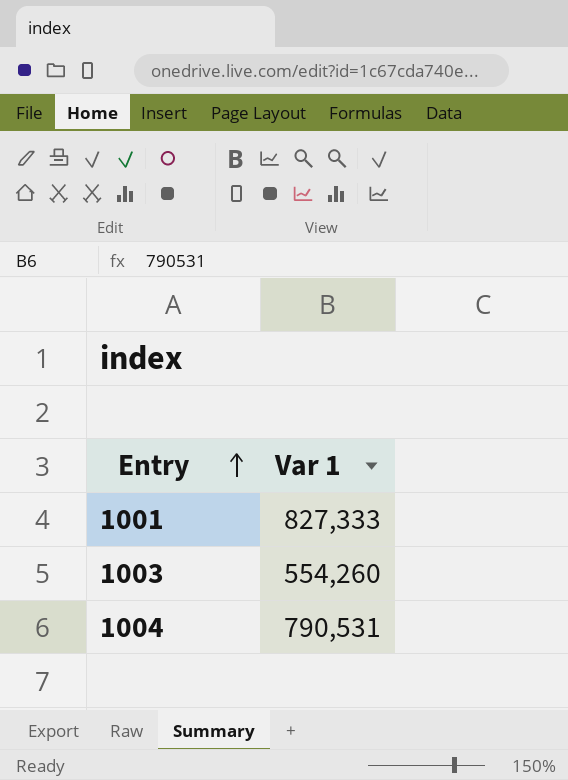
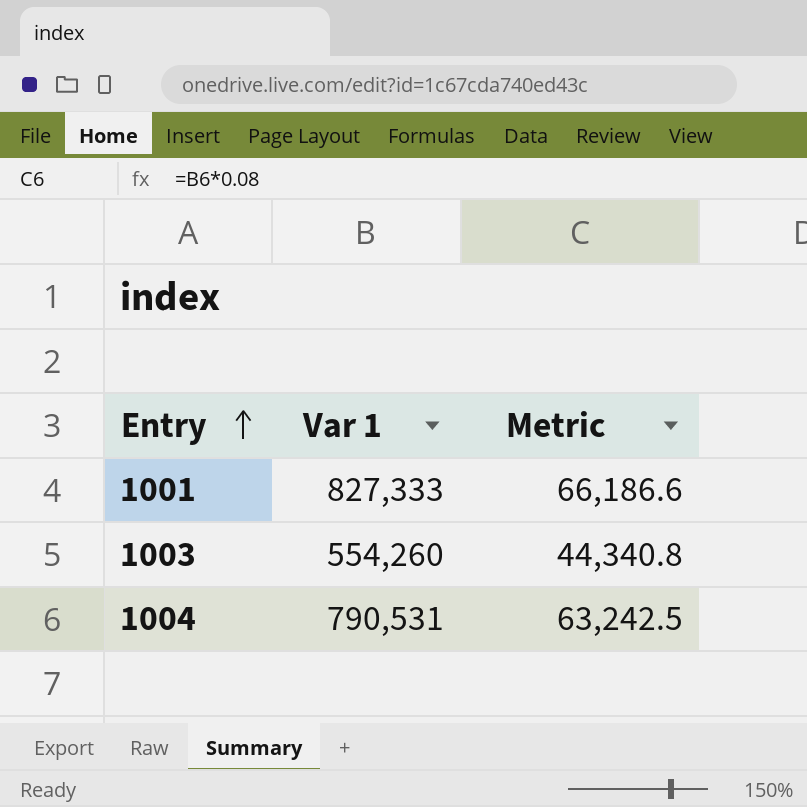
column Metric | formula: none -> [Var 1] * 0.08

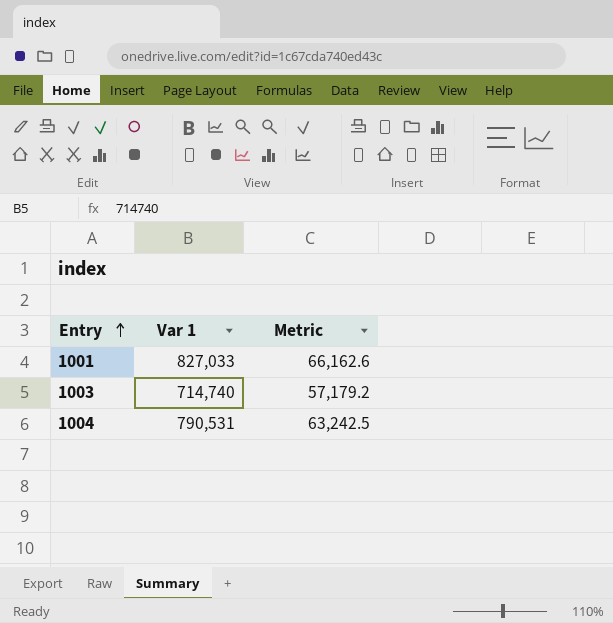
1001 | Var 1: 827,333 -> 827,033
1001 | Metric: 66,186.6 -> 66,162.6
1003 | Var 1: 554,260 -> 714,740
1003 | Metric: 44,340.8 -> 57,179.2

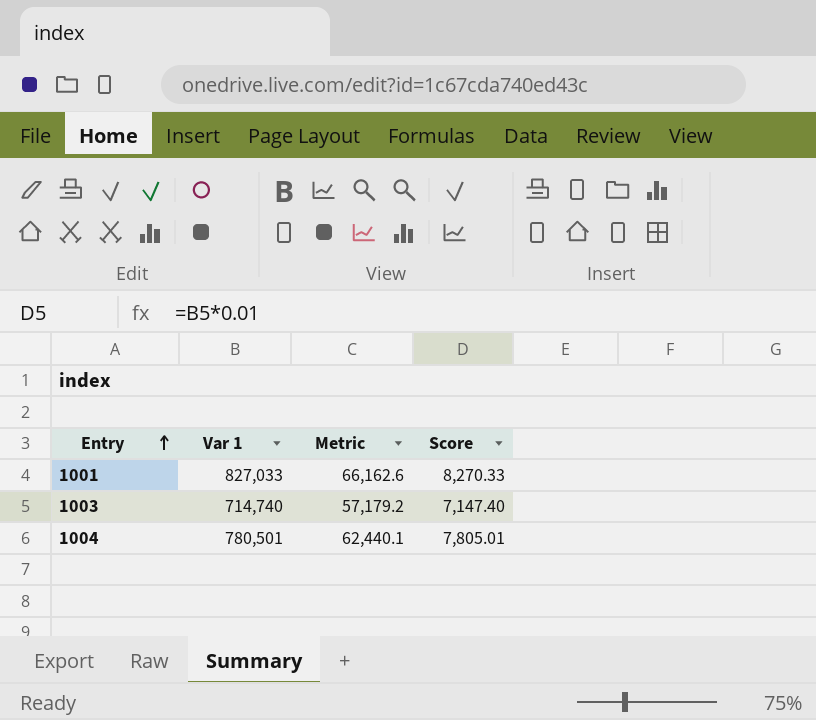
column Score | formula: none -> [Var 1] * 0.01
1004 | Var 1: 790,531 -> 780,501
1004 | Metric: 63,242.5 -> 62,440.1

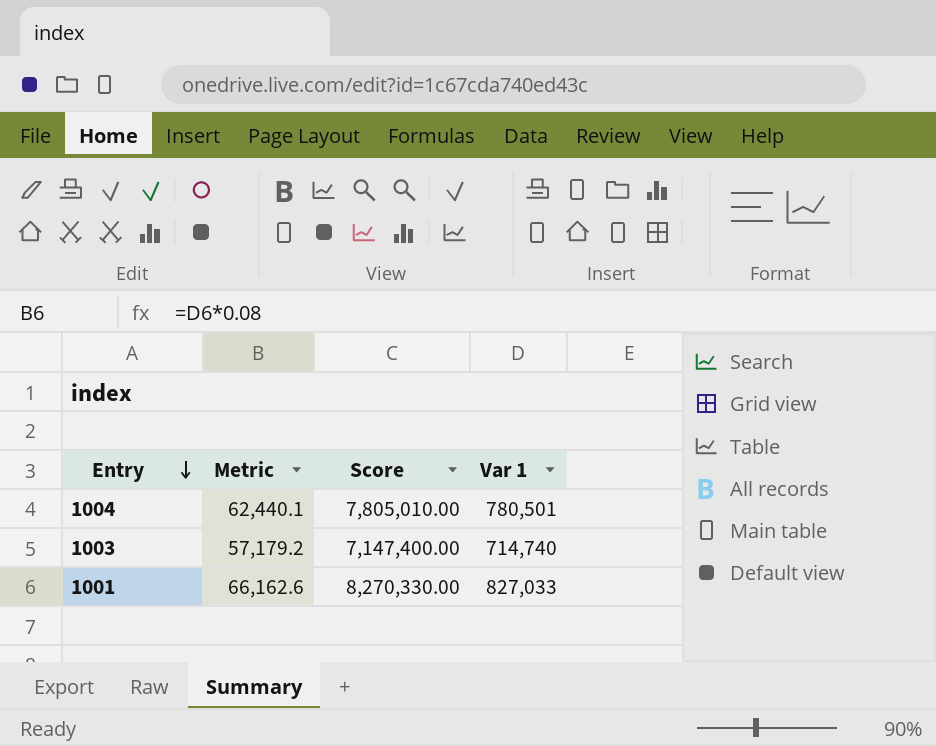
row order: Entry ascending -> Entry descending
column Score | formula: [Var 1] * 0.01 -> [Var 1] * 10
column Var 1 | position: 2 -> 4

